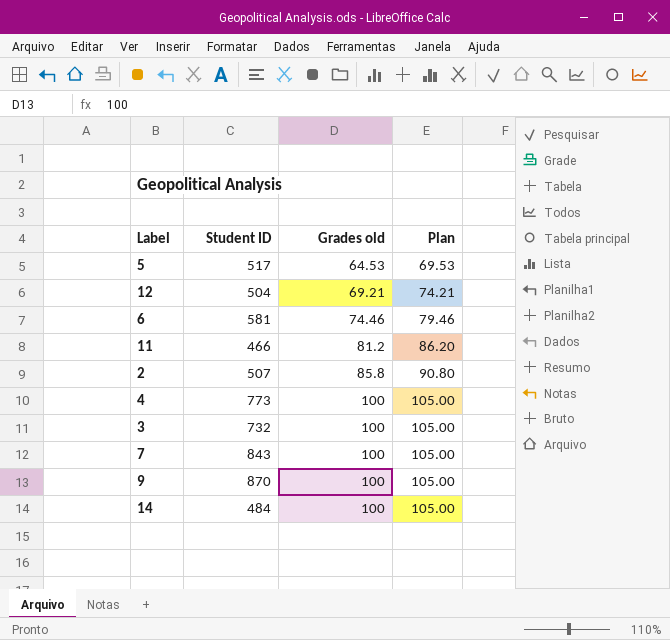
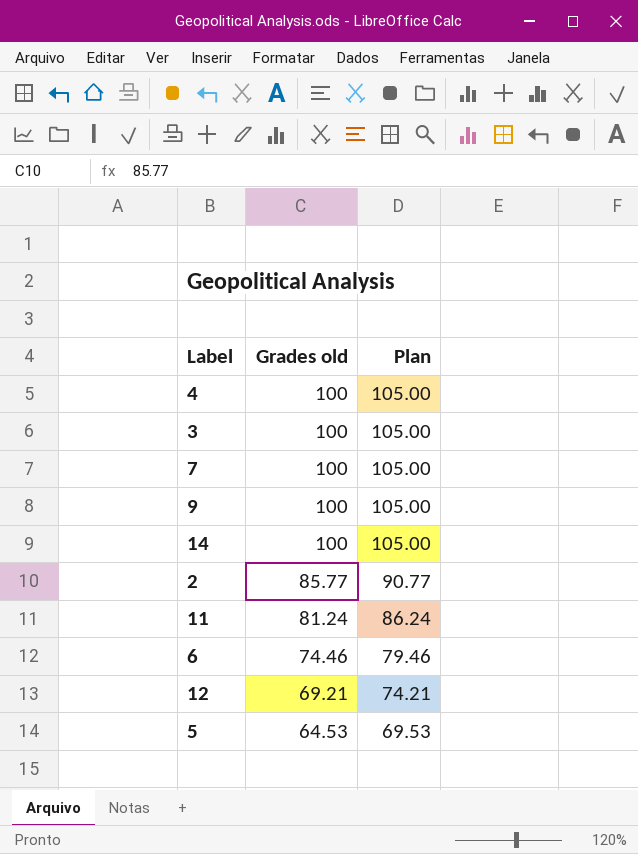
row order: Grades old ascending -> Grades old descending
column Student ID | position: 2 -> none
2 | Grades old: 85.8 -> 85.77
2 | Plan: 90.80 -> 90.77
11 | Grades old: 81.2 -> 81.24
11 | Plan: 86.20 -> 86.24

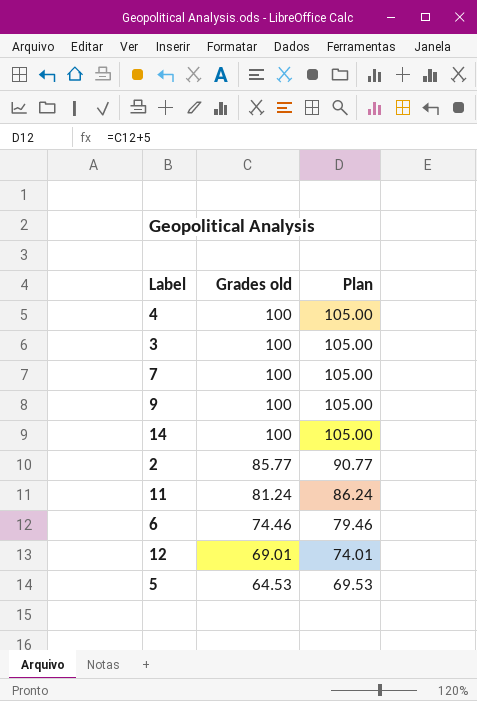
12 | Grades old: 69.21 -> 69.01
12 | Plan: 74.21 -> 74.01

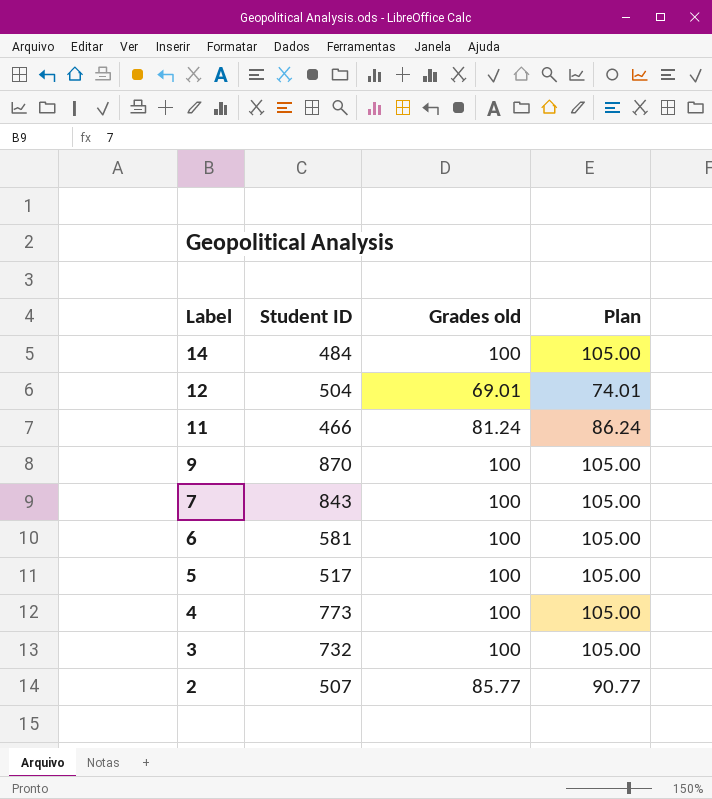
row order: Grades old descending -> Label descending
column Student ID | position: none -> 2
6 | Grades old: 74.46 -> 100
6 | Plan: 79.46 -> 105.00
5 | Grades old: 64.53 -> 100
5 | Plan: 69.53 -> 105.00

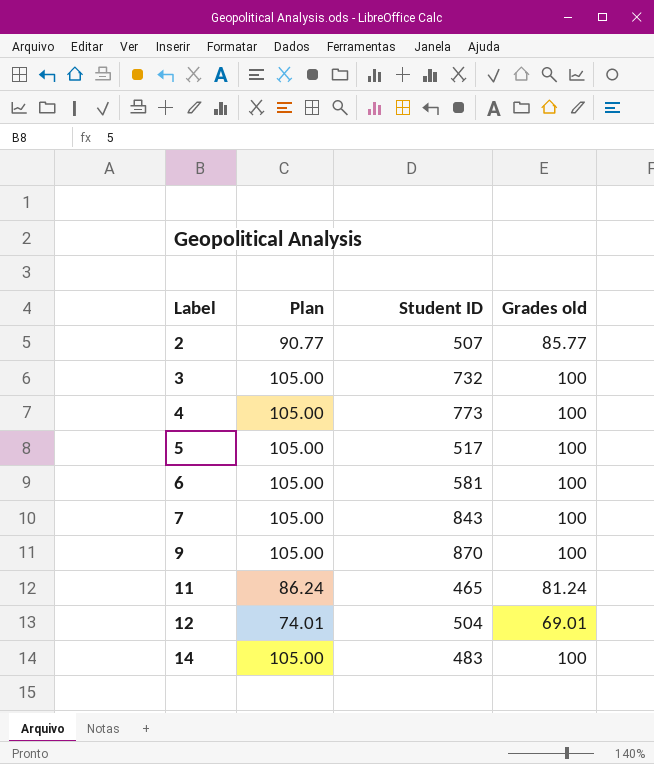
row order: Label descending -> Label ascending
column Plan | position: 4 -> 2
11 | Student ID: 466 -> 465
14 | Student ID: 484 -> 483

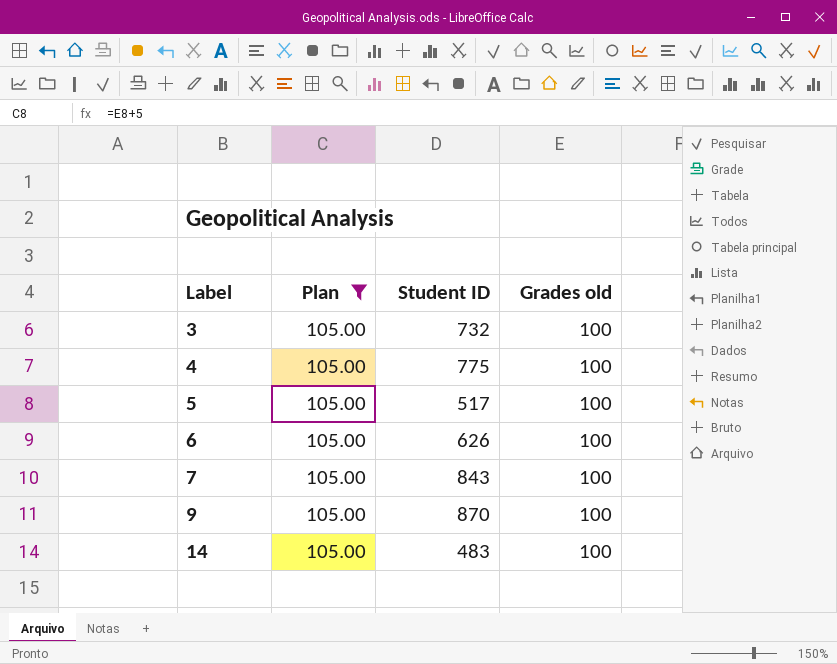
filter: none -> Plan = 105.00
4 | Student ID: 773 -> 775
6 | Student ID: 581 -> 626

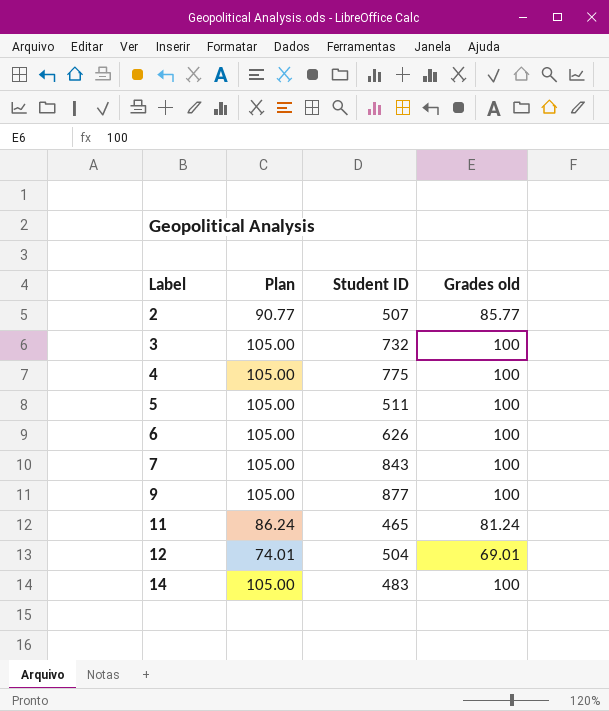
filter: Plan = 105.00 -> none
5 | Student ID: 517 -> 511
9 | Student ID: 870 -> 877

